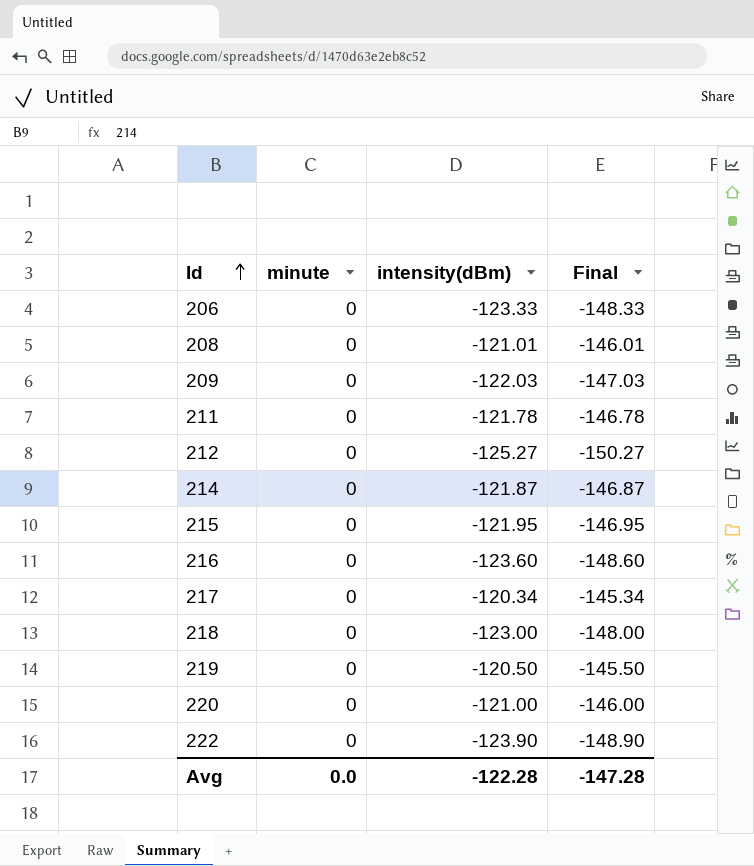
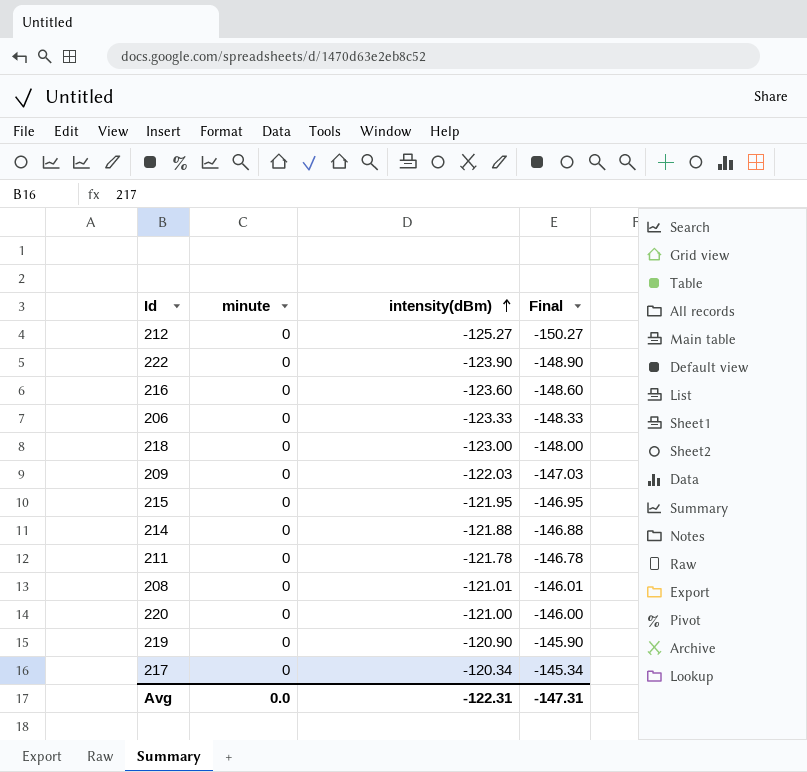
row order: Id ascending -> intensity(dBm) ascending
214 | intensity(dBm): -121.87 -> -121.88
214 | Final: -146.87 -> -146.88
219 | intensity(dBm): -120.50 -> -120.90
219 | Final: -145.50 -> -145.90
Avg | intensity(dBm): -122.28 -> -122.31
Avg | Final: -147.28 -> -147.31

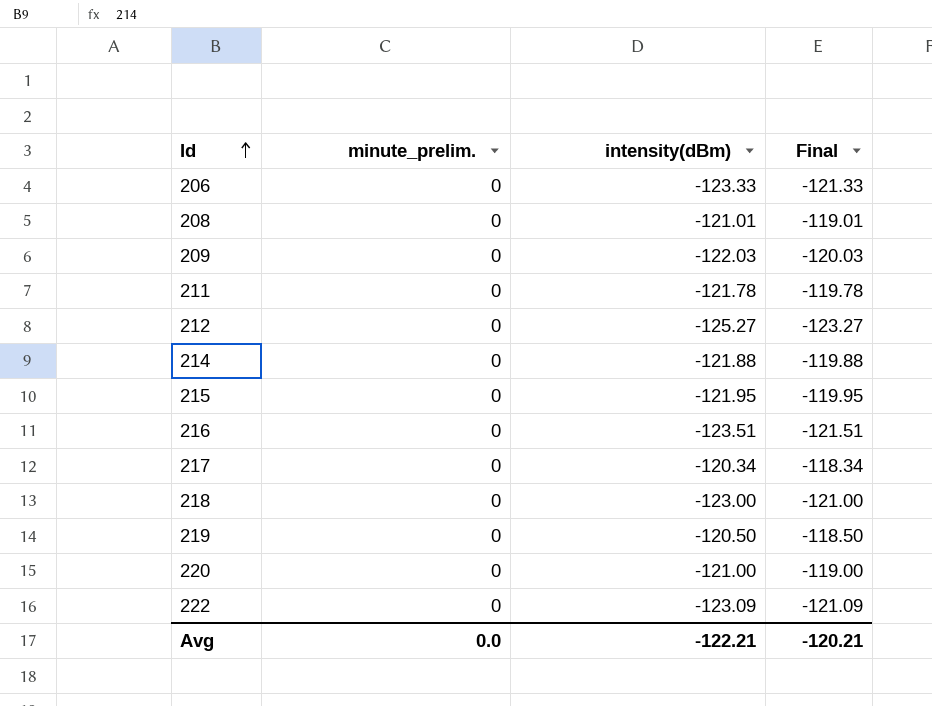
row order: intensity(dBm) ascending -> Id ascending
column name: minute -> minute_prelim.
column Final | formula: [intensity(dBm)] - 25 -> [intensity(dBm)] + 2
216 | intensity(dBm): -123.60 -> -123.51
219 | intensity(dBm): -120.90 -> -120.50
222 | intensity(dBm): -123.90 -> -123.09
Avg | intensity(dBm): -122.31 -> -122.21
Avg | Final: -147.31 -> -120.21

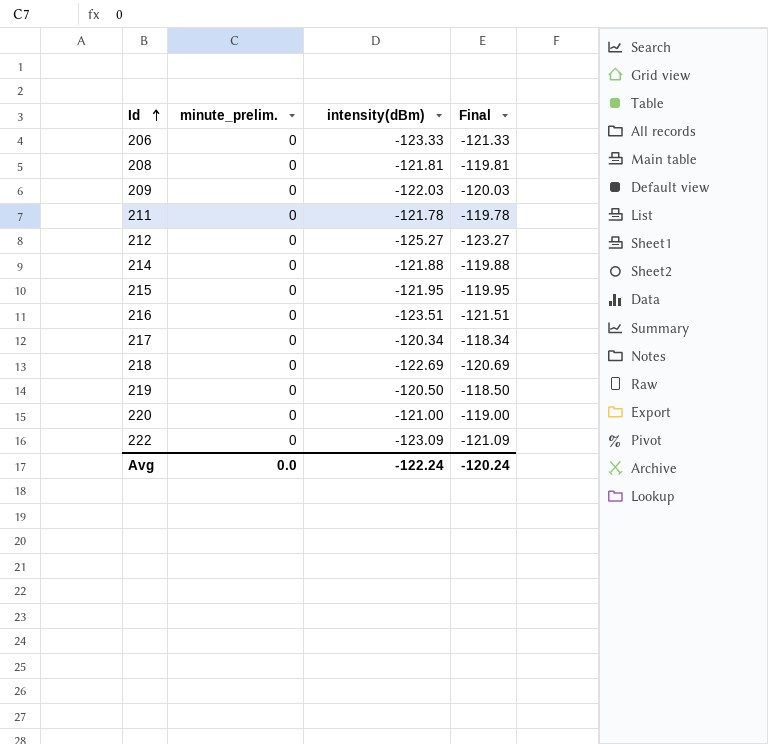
208 | intensity(dBm): -121.01 -> -121.81
208 | Final: -119.01 -> -119.81
218 | intensity(dBm): -123.00 -> -122.69
218 | Final: -121.00 -> -120.69
Avg | intensity(dBm): -122.21 -> -122.24
Avg | Final: -120.21 -> -120.24

